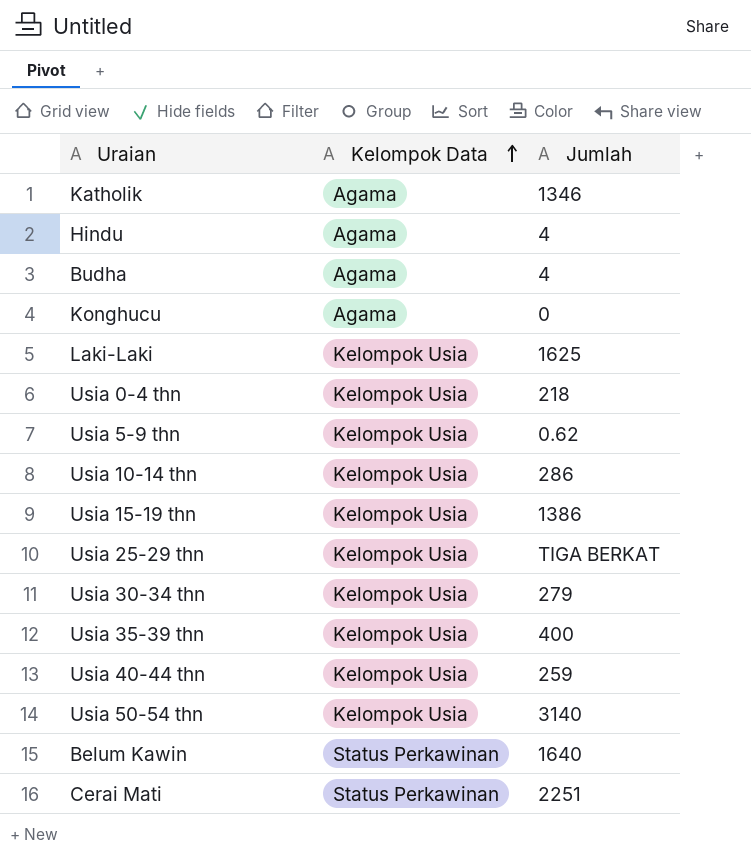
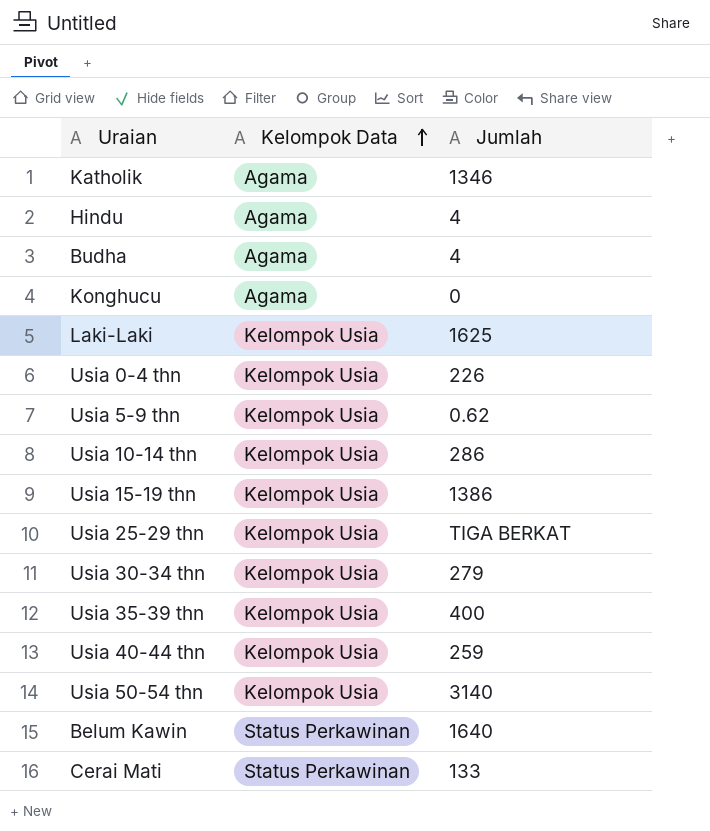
Usia 0-4 thn | Jumlah: 218 -> 226
Cerai Mati | Jumlah: 2251 -> 133

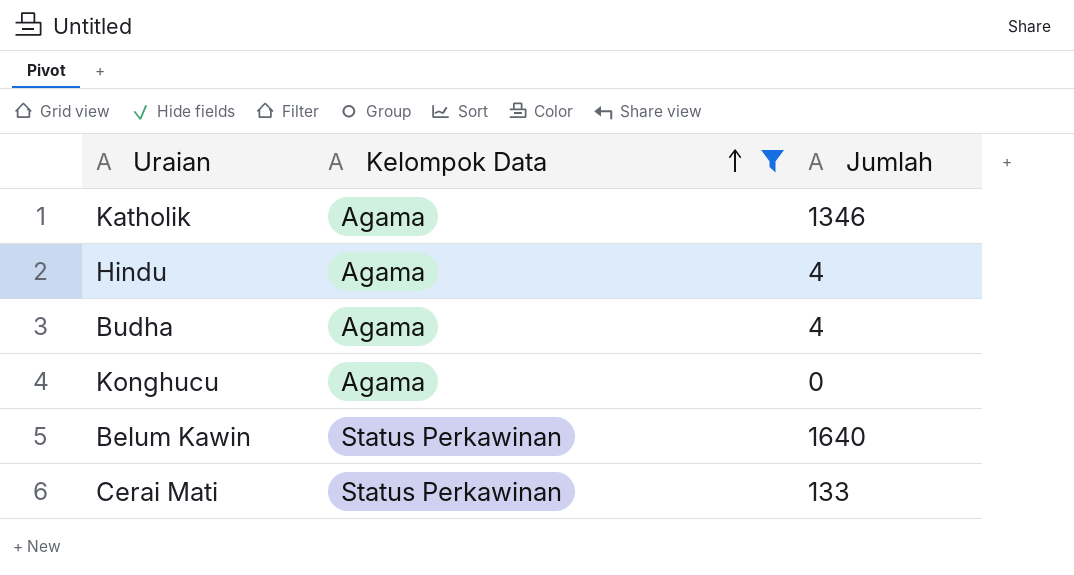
filter: none -> Kelompok Data != Kelompok Usia

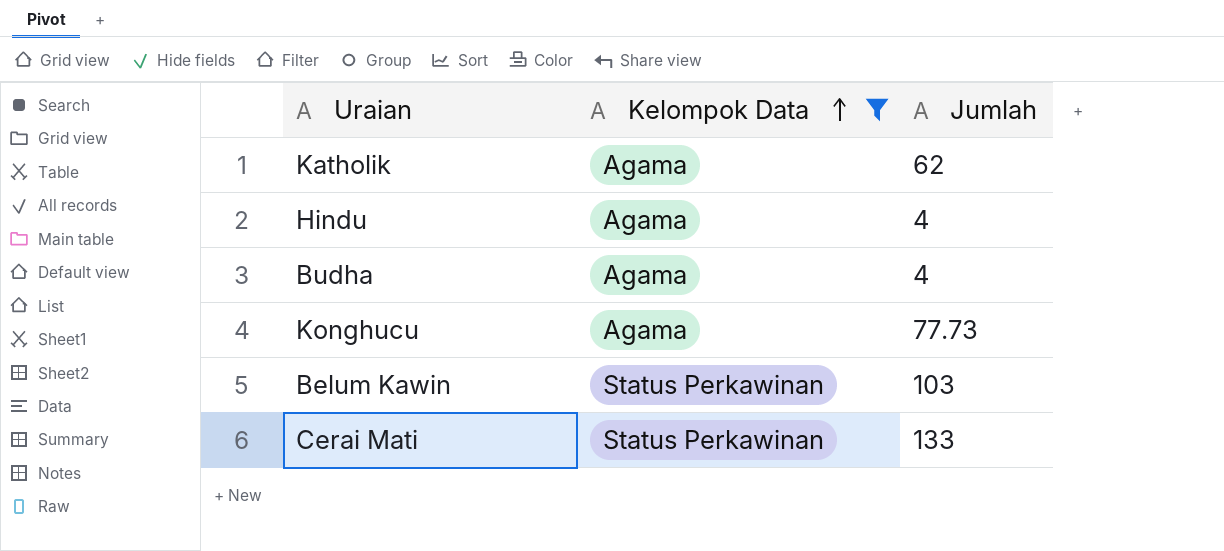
Katholik | Jumlah: 1346 -> 62
Konghucu | Jumlah: 0 -> 77.73
Belum Kawin | Jumlah: 1640 -> 103

